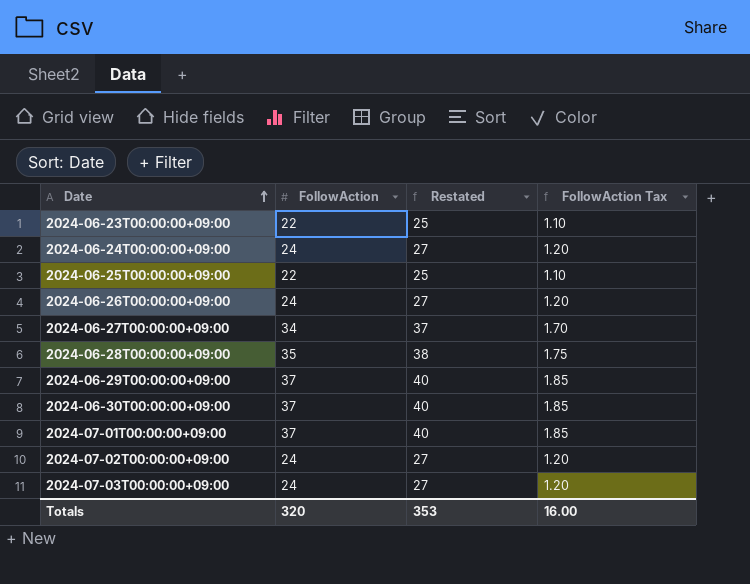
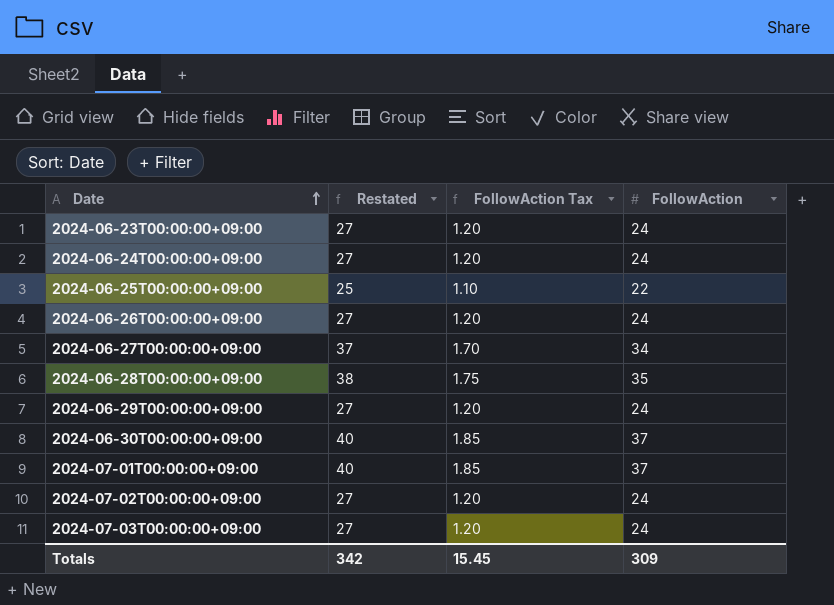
column FollowAction | position: 2 -> 4
2024-06-23T00:00:00+09:00 | Restated: 25 -> 27
2024-06-23T00:00:00+09:00 | FollowAction Tax: 1.10 -> 1.20
2024-06-23T00:00:00+09:00 | FollowAction: 22 -> 24
2024-06-29T00:00:00+09:00 | Restated: 40 -> 27
2024-06-29T00:00:00+09:00 | FollowAction Tax: 1.85 -> 1.20
2024-06-29T00:00:00+09:00 | FollowAction: 37 -> 24
Totals | Restated: 353 -> 342
Totals | FollowAction Tax: 16.00 -> 15.45
Totals | FollowAction: 320 -> 309

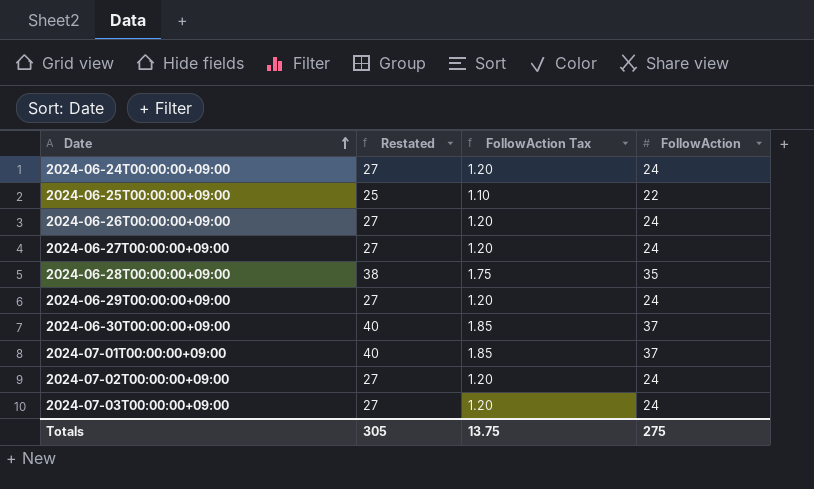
row 2024-06-23T00:00:00+09:00: 27 | 1.20 | 24 -> none
2024-06-27T00:00:00+09:00 | Restated: 37 -> 27
2024-06-27T00:00:00+09:00 | FollowAction Tax: 1.70 -> 1.20
2024-06-27T00:00:00+09:00 | FollowAction: 34 -> 24
Totals | Restated: 342 -> 305
Totals | FollowAction Tax: 15.45 -> 13.75
Totals | FollowAction: 309 -> 275

